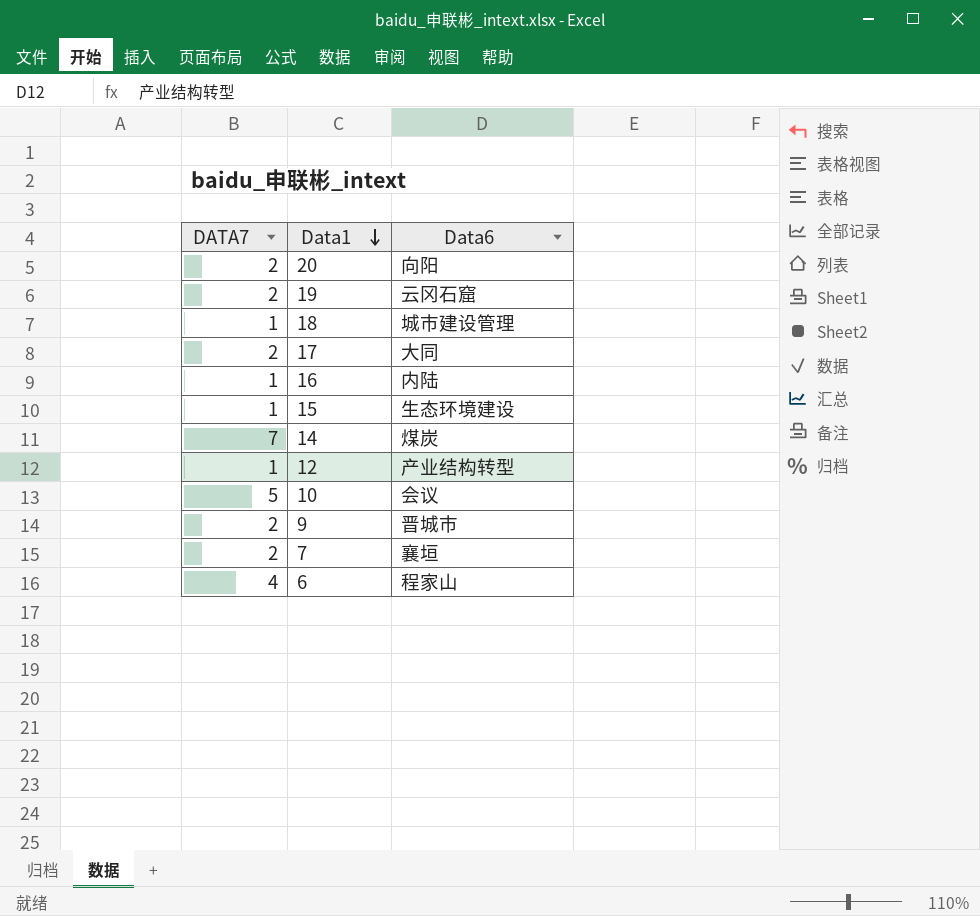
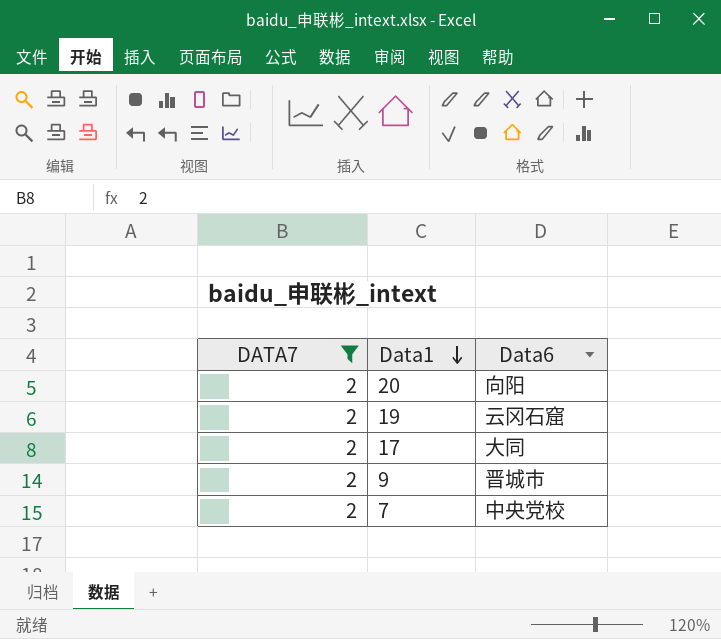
filter: none -> DATA7 = 2
7 | Data6: 襄垣 -> 中央党校

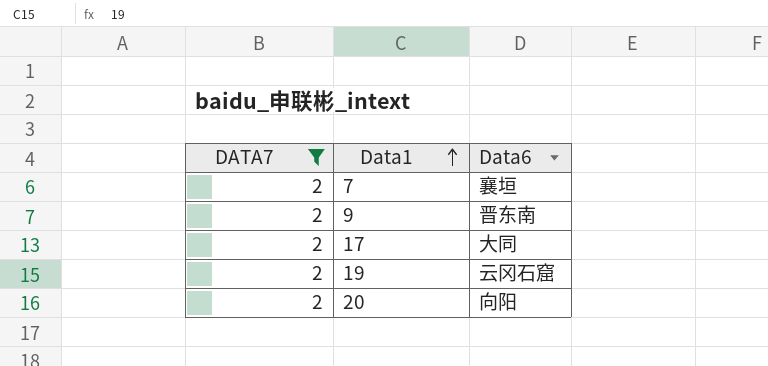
row order: Data1 descending -> Data1 ascending
7 | Data6: 中央党校 -> 襄垣
9 | Data6: 晋城市 -> 晋东南

